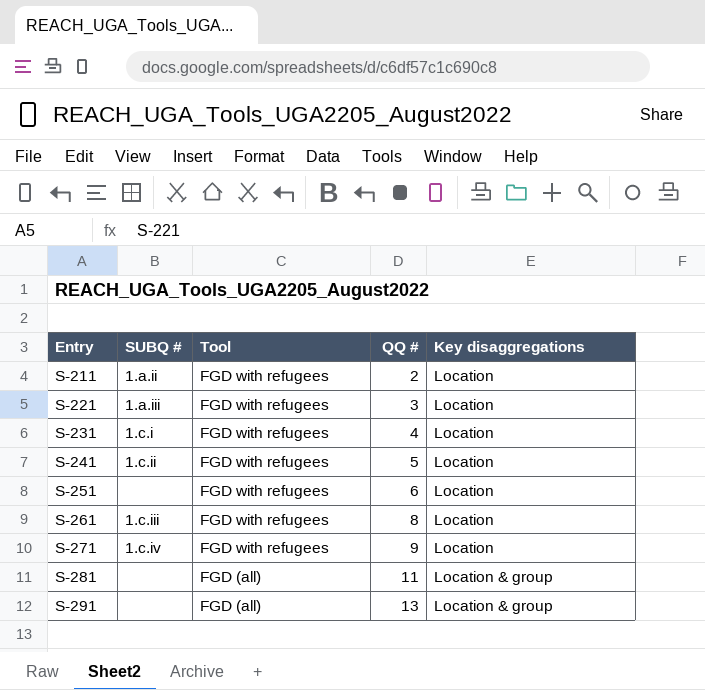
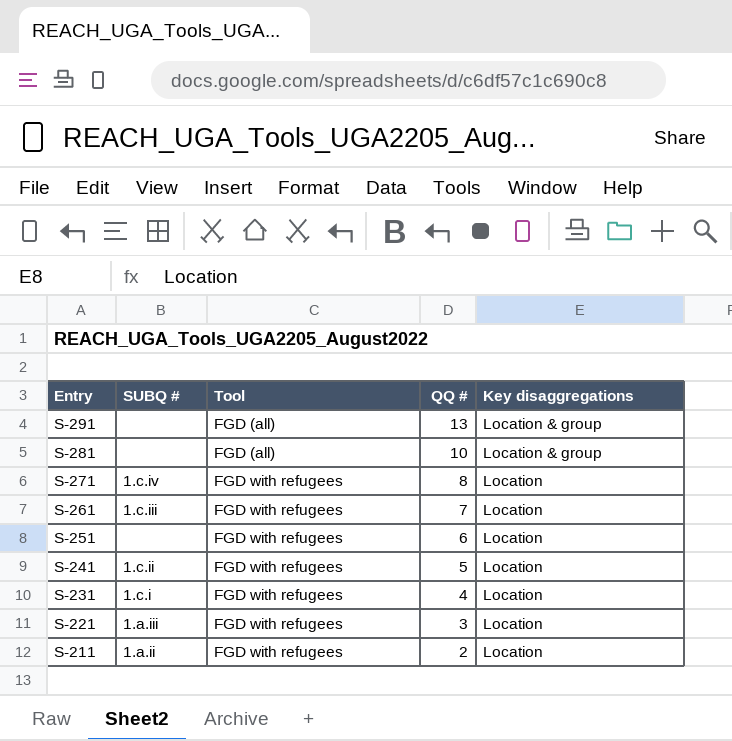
row order: Entry ascending -> Entry descending
S-281 | QQ #: 11 -> 10
S-271 | QQ #: 9 -> 8
S-261 | QQ #: 8 -> 7

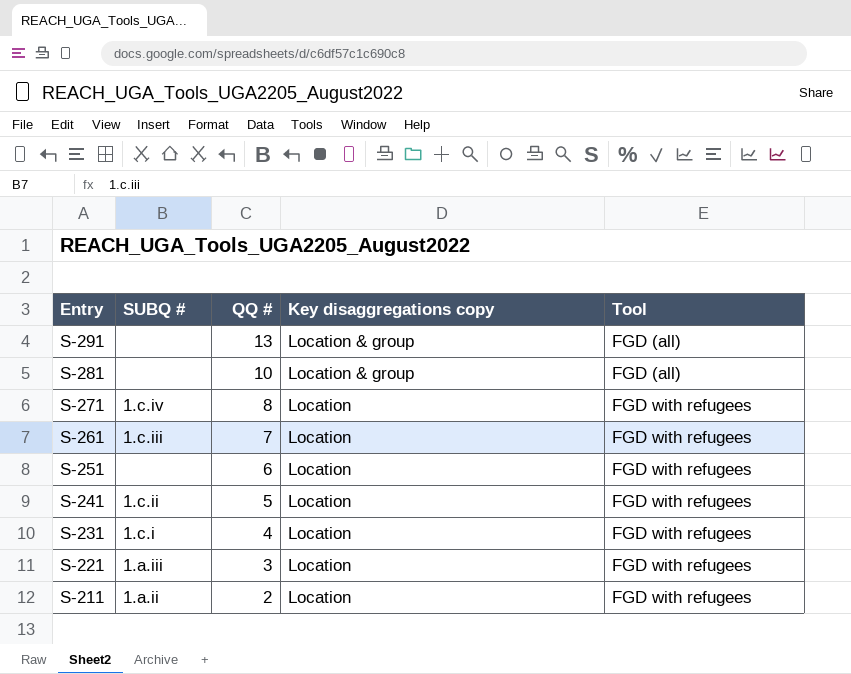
column name: Key disaggregations -> Key disaggregations copy
column Tool | position: 3 -> 5

